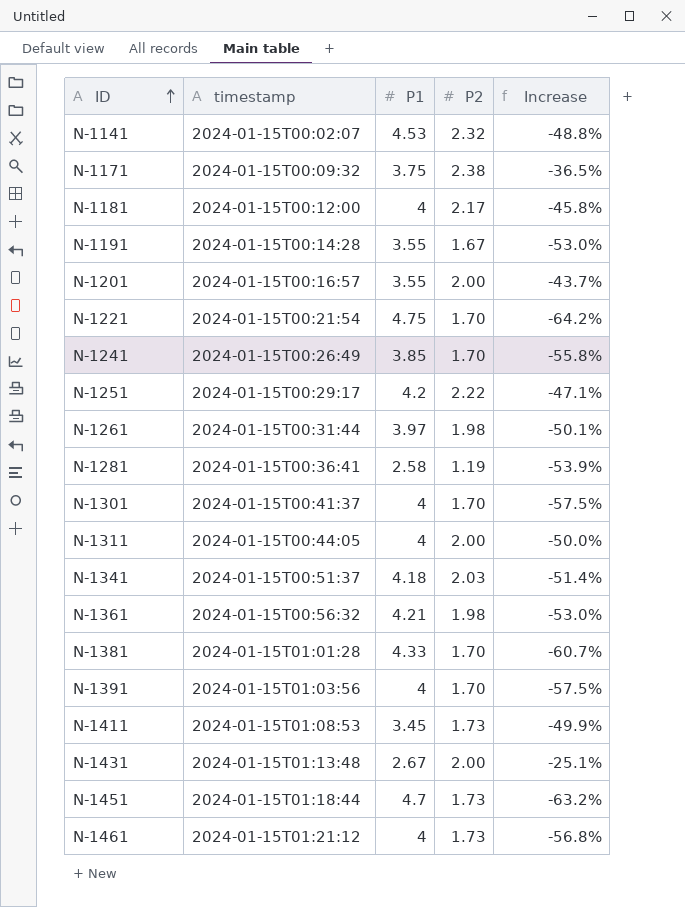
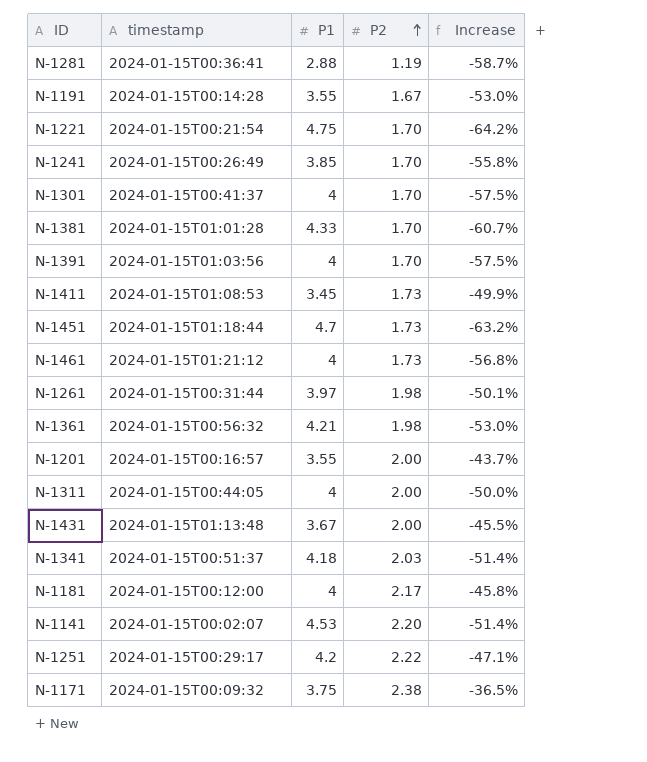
row order: ID ascending -> P2 ascending
N-1281 | P1: 2.58 -> 2.88
N-1281 | Increase: -53.9% -> -58.7%
N-1431 | P1: 2.67 -> 3.67
N-1431 | Increase: -25.1% -> -45.5%
N-1141 | P2: 2.32 -> 2.20
N-1141 | Increase: -48.8% -> -51.4%

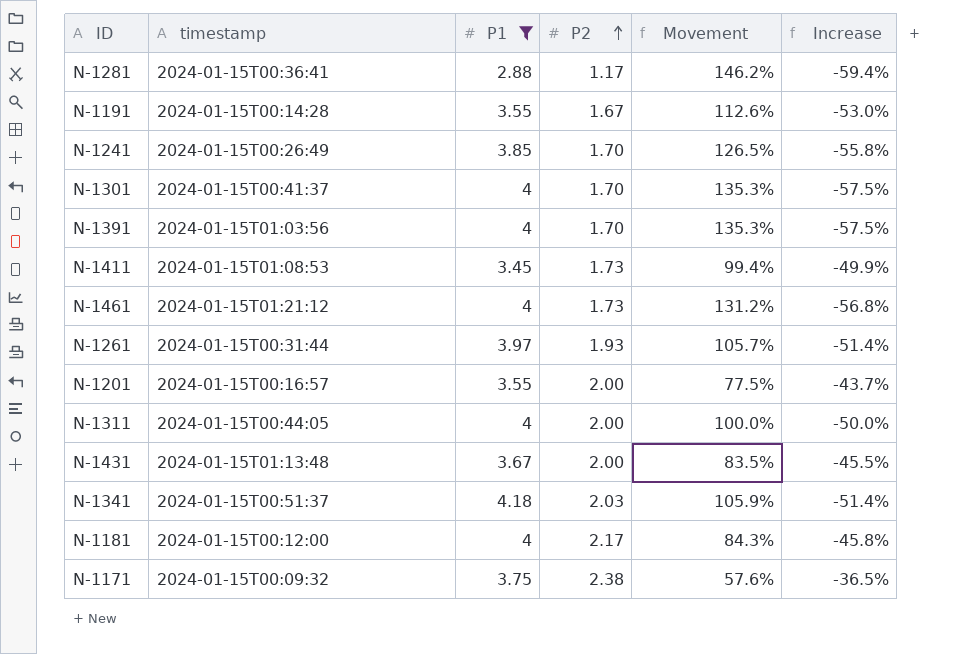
filter: none -> P1 <= 4.18
column Movement | formula: none -> ([P1] - [P2]) / [P2]
N-1281 | P2: 1.19 -> 1.17
N-1281 | Increase: -58.7% -> -59.4%
N-1261 | P2: 1.98 -> 1.93
N-1261 | Increase: -50.1% -> -51.4%

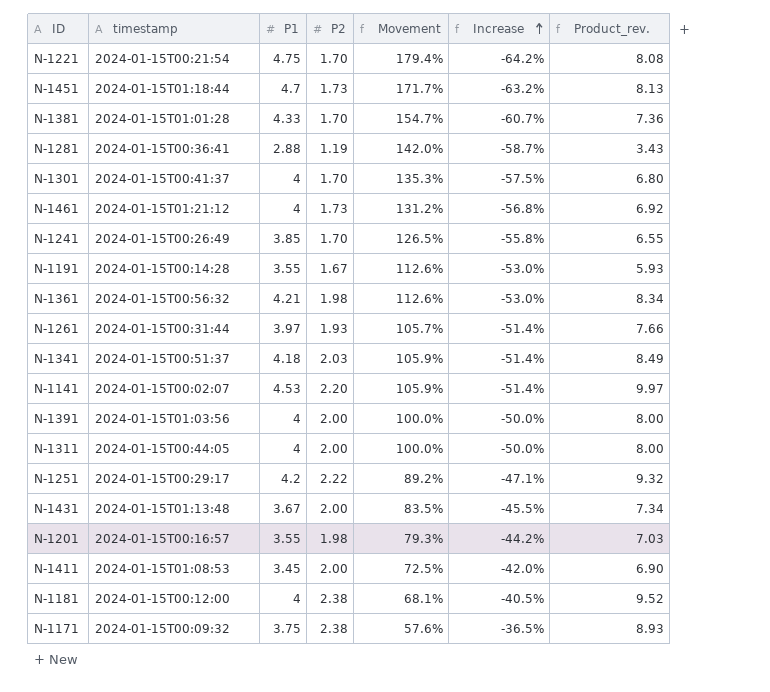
filter: P1 <= 4.18 -> none
row order: P2 ascending -> Increase ascending
column Product_rev. | formula: none -> [P1] * [P2]
N-1281 | P2: 1.17 -> 1.19
N-1281 | Movement: 146.2% -> 142.0%
N-1281 | Increase: -59.4% -> -58.7%
N-1391 | P2: 1.70 -> 2.00
N-1391 | Movement: 135.3% -> 100.0%
N-1391 | Increase: -57.5% -> -50.0%
N-1201 | P2: 2.00 -> 1.98
N-1201 | Movement: 77.5% -> 79.3%
N-1201 | Increase: -43.7% -> -44.2%
N-1411 | P2: 1.73 -> 2.00
N-1411 | Movement: 99.4% -> 72.5%
N-1411 | Increase: -49.9% -> -42.0%
N-1181 | P2: 2.17 -> 2.38
N-1181 | Movement: 84.3% -> 68.1%
N-1181 | Increase: -45.8% -> -40.5%

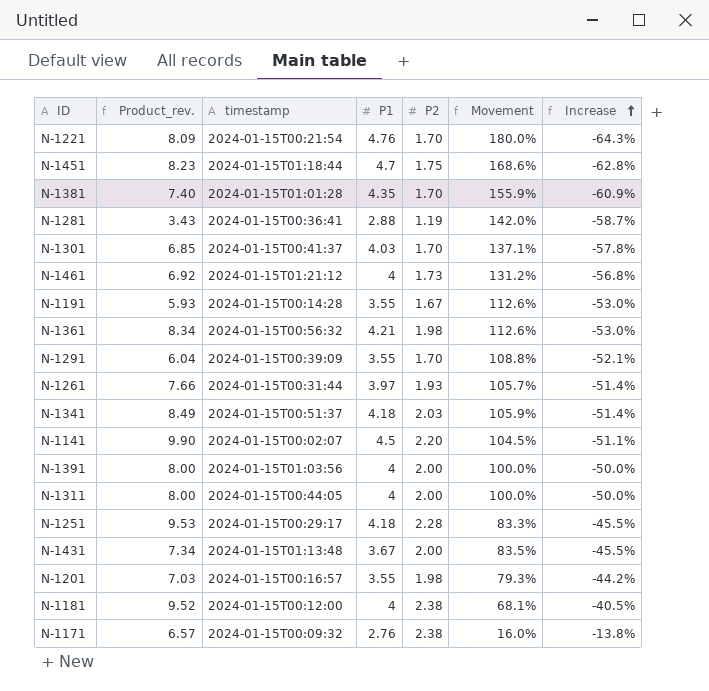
column Product_rev. | position: 7 -> 2
row N-1241: 2024-01-15T00:26:49 | 3.85 | 1.70 | 126.5% | -55.8% | 6.55 -> none
row N-1411: 2024-01-15T01:08:53 | 3.45 | 2.00 | 72.5% | -42.0% | 6.90 -> none
N-1221 | Product_rev.: 8.08 -> 8.09
N-1221 | P1: 4.75 -> 4.76
N-1221 | Movement: 179.4% -> 180.0%
N-1221 | Increase: -64.2% -> -64.3%
N-1451 | Product_rev.: 8.13 -> 8.23
N-1451 | P2: 1.73 -> 1.75
N-1451 | Movement: 171.7% -> 168.6%
N-1451 | Increase: -63.2% -> -62.8%
N-1381 | Product_rev.: 7.36 -> 7.40
N-1381 | P1: 4.33 -> 4.35
N-1381 | Movement: 154.7% -> 155.9%
N-1381 | Increase: -60.7% -> -60.9%
N-1301 | Product_rev.: 6.80 -> 6.85
N-1301 | P1: 4 -> 4.03
N-1301 | Movement: 135.3% -> 137.1%
N-1301 | Increase: -57.5% -> -57.8%
row N-1291: none -> 6.04 | 2024-01-15T00:39:09 | 3.55 | 1.70 | 108.8% | -52.1%
N-1141 | Product_rev.: 9.97 -> 9.90
N-1141 | P1: 4.53 -> 4.5
N-1141 | Movement: 105.9% -> 104.5%
N-1141 | Increase: -51.4% -> -51.1%
N-1251 | Product_rev.: 9.32 -> 9.53
N-1251 | P1: 4.2 -> 4.18
N-1251 | P2: 2.22 -> 2.28
N-1251 | Movement: 89.2% -> 83.3%
N-1251 | Increase: -47.1% -> -45.5%
N-1171 | Product_rev.: 8.93 -> 6.57
N-1171 | P1: 3.75 -> 2.76
N-1171 | Movement: 57.6% -> 16.0%
N-1171 | Increase: -36.5% -> -13.8%

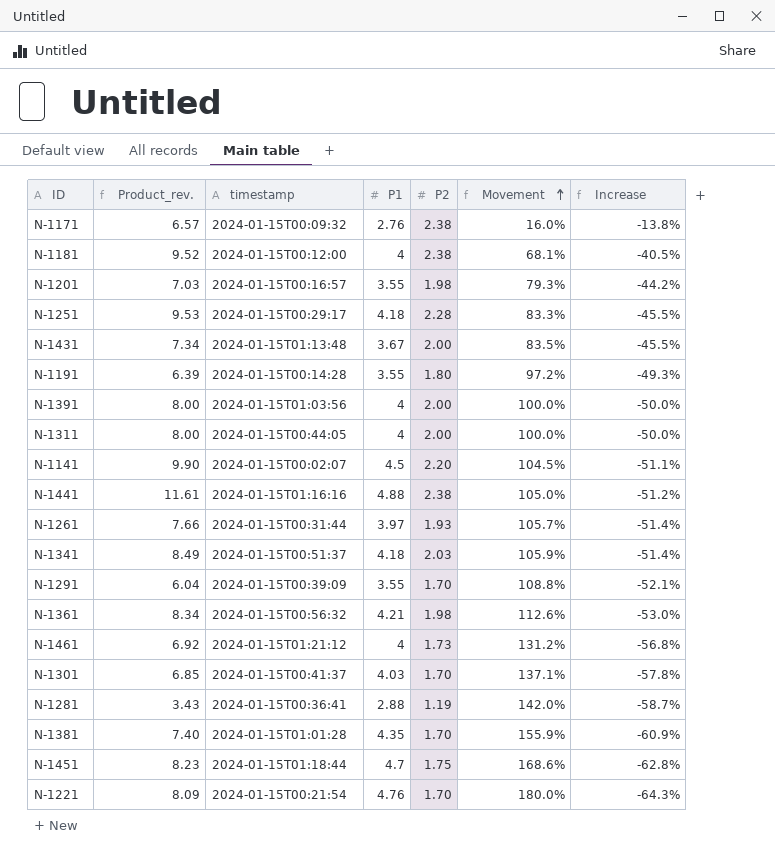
row order: Increase ascending -> Movement ascending
N-1191 | Product_rev.: 5.93 -> 6.39
N-1191 | P2: 1.67 -> 1.80
N-1191 | Movement: 112.6% -> 97.2%
N-1191 | Increase: -53.0% -> -49.3%
row N-1441: none -> 11.61 | 2024-01-15T01:16:16 | 4.88 | 2.38 | 105.0% | -51.2%

